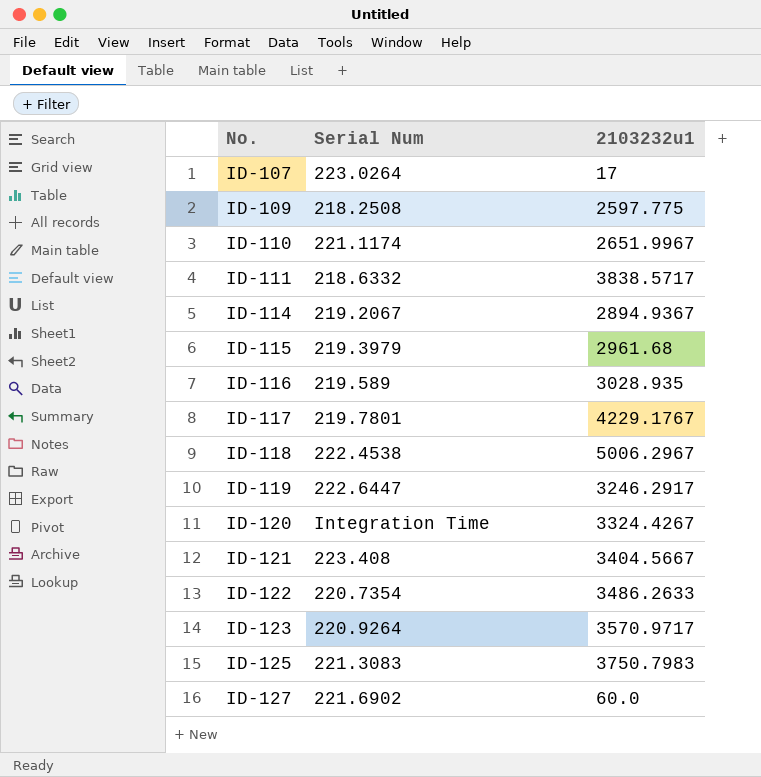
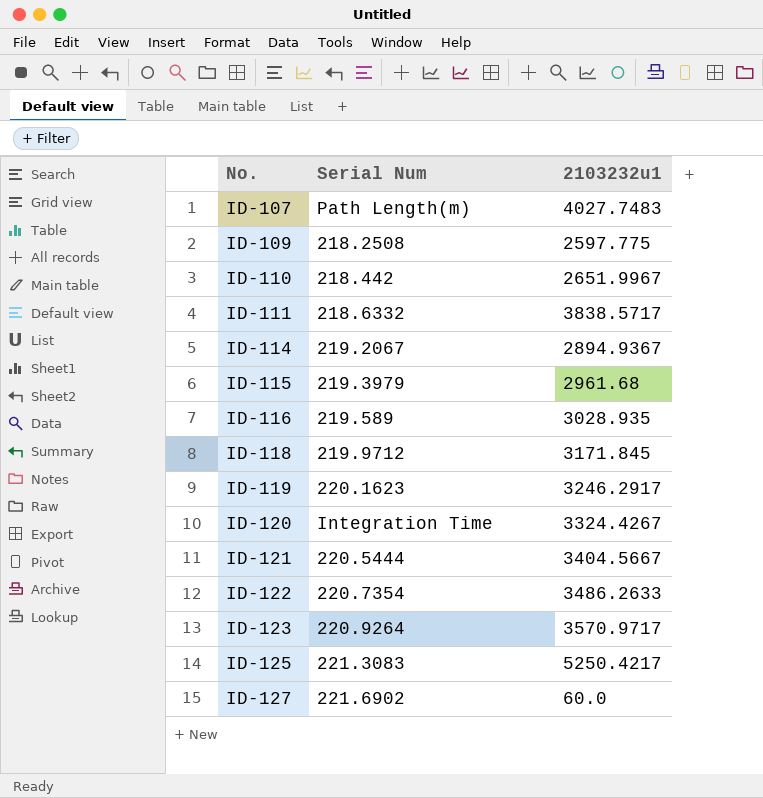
row ID-117: 219.7801 | 4229.1767 -> none
ID-107 | Serial Num: 223.0264 -> Path Length(m)
ID-107 | 2103232u1: 17 -> 4027.7483
ID-110 | Serial Num: 221.1174 -> 218.442
ID-118 | Serial Num: 222.4538 -> 219.9712
ID-118 | 2103232u1: 5006.2967 -> 3171.845
ID-119 | Serial Num: 222.6447 -> 220.1623
ID-121 | Serial Num: 223.408 -> 220.5444
ID-125 | 2103232u1: 3750.7983 -> 5250.4217

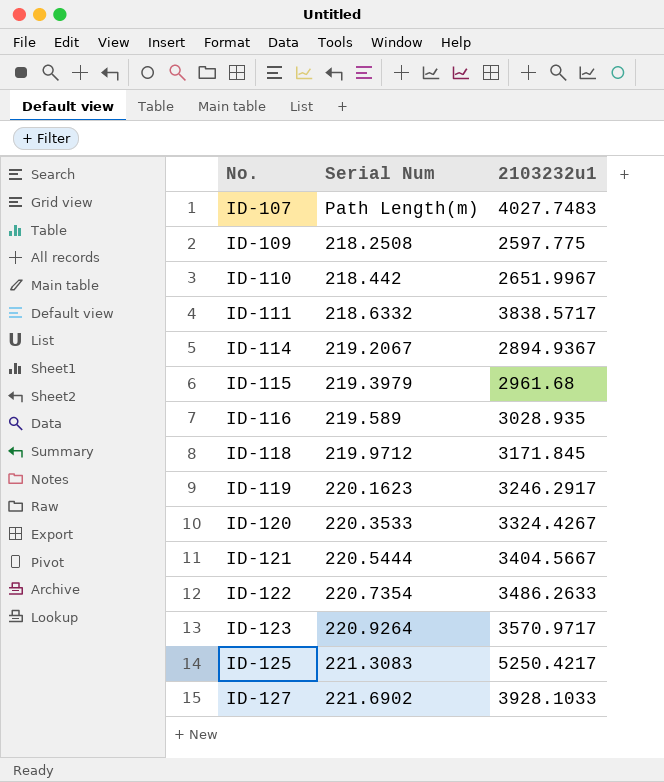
ID-120 | Serial Num: Integration Time -> 220.3533
ID-127 | 2103232u1: 60.0 -> 3928.1033

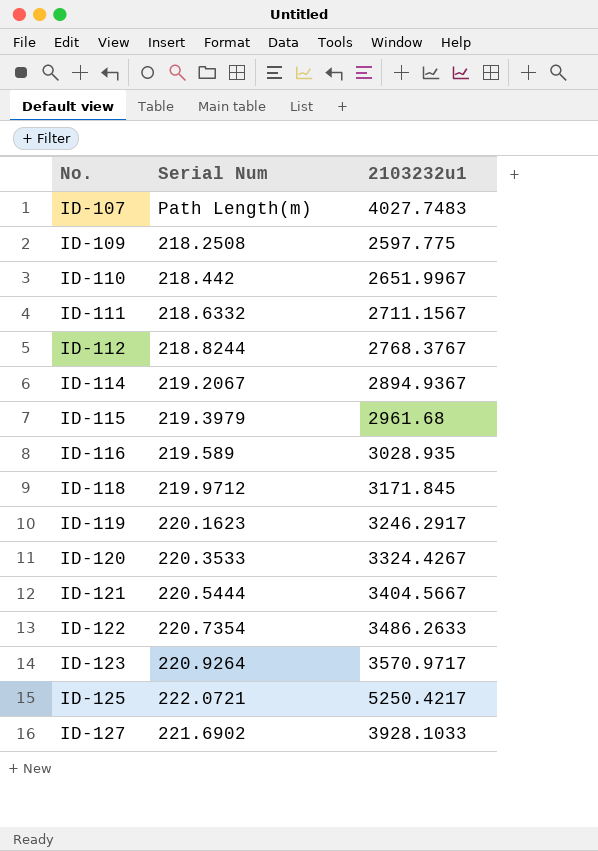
ID-111 | 2103232u1: 3838.5717 -> 2711.1567
row ID-112: none -> 218.8244 | 2768.3767
ID-125 | Serial Num: 221.3083 -> 222.0721

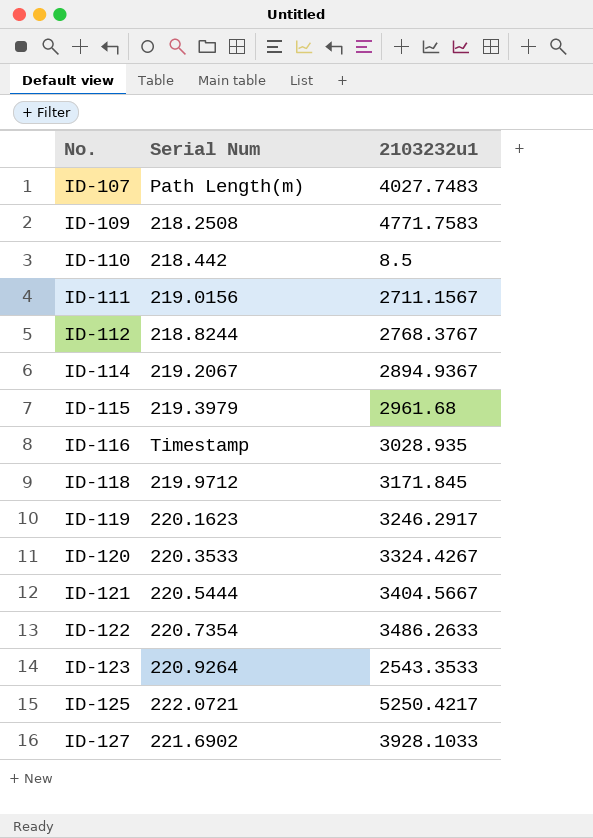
ID-109 | 2103232u1: 2597.775 -> 4771.7583
ID-110 | 2103232u1: 2651.9967 -> 8.5
ID-111 | Serial Num: 218.6332 -> 219.0156
ID-116 | Serial Num: 219.589 -> Timestamp
ID-123 | 2103232u1: 3570.9717 -> 2543.3533

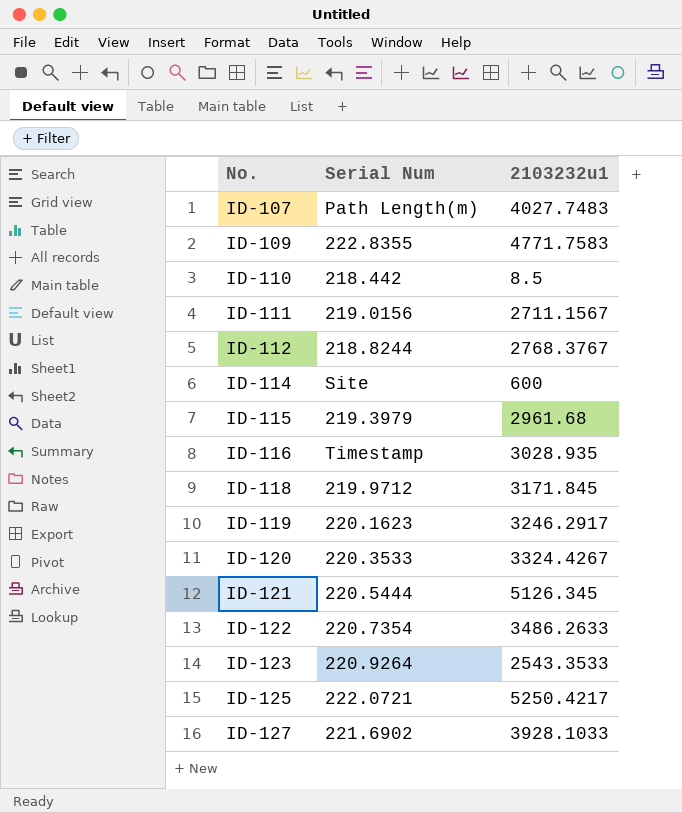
ID-109 | Serial Num: 218.2508 -> 222.8355
ID-114 | Serial Num: 219.2067 -> Site
ID-114 | 2103232u1: 2894.9367 -> 600
ID-121 | 2103232u1: 3404.5667 -> 5126.345

